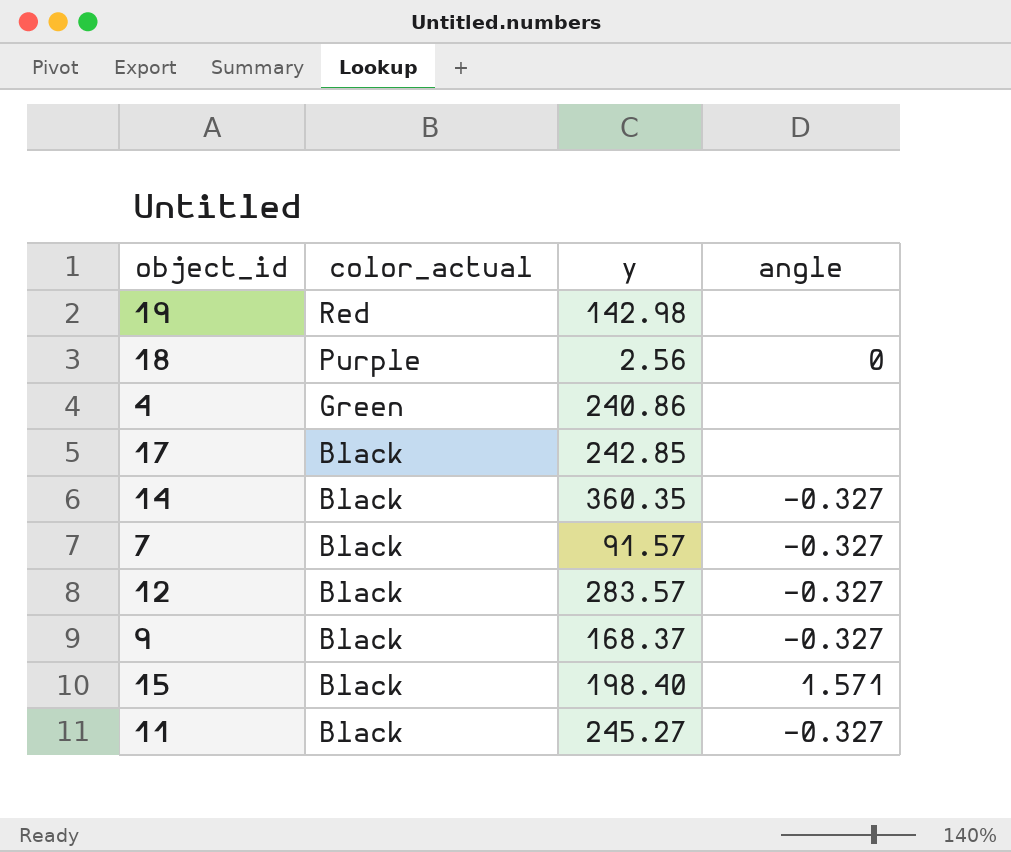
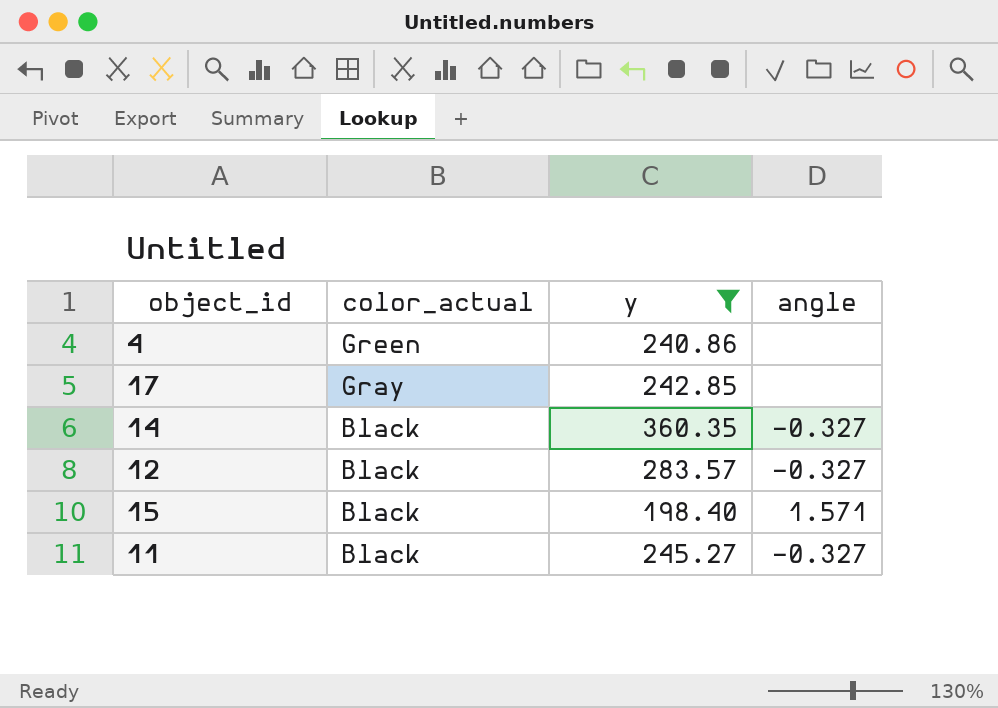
filter: none -> y >= 198.40
17 | color_actual: Black -> Gray

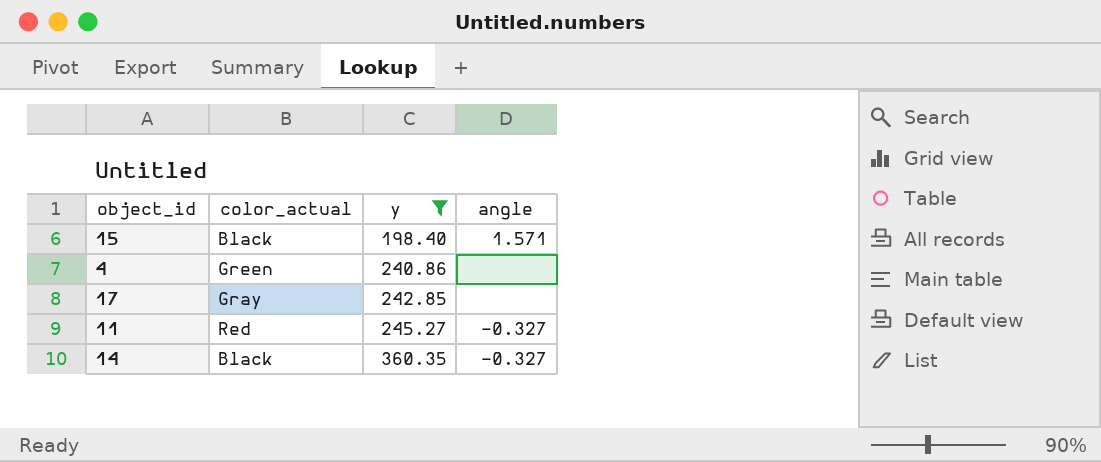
row order: color_actual descending -> y ascending
row 12: Black | 283.57 | -0.327 -> none
11 | color_actual: Black -> Red

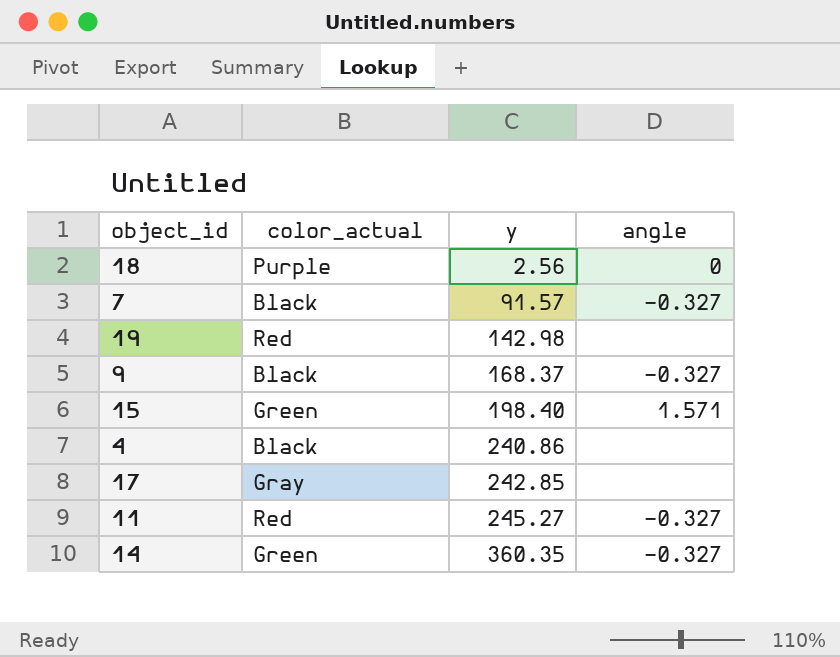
filter: y >= 198.40 -> none
15 | color_actual: Black -> Green
4 | color_actual: Green -> Black
14 | color_actual: Black -> Green

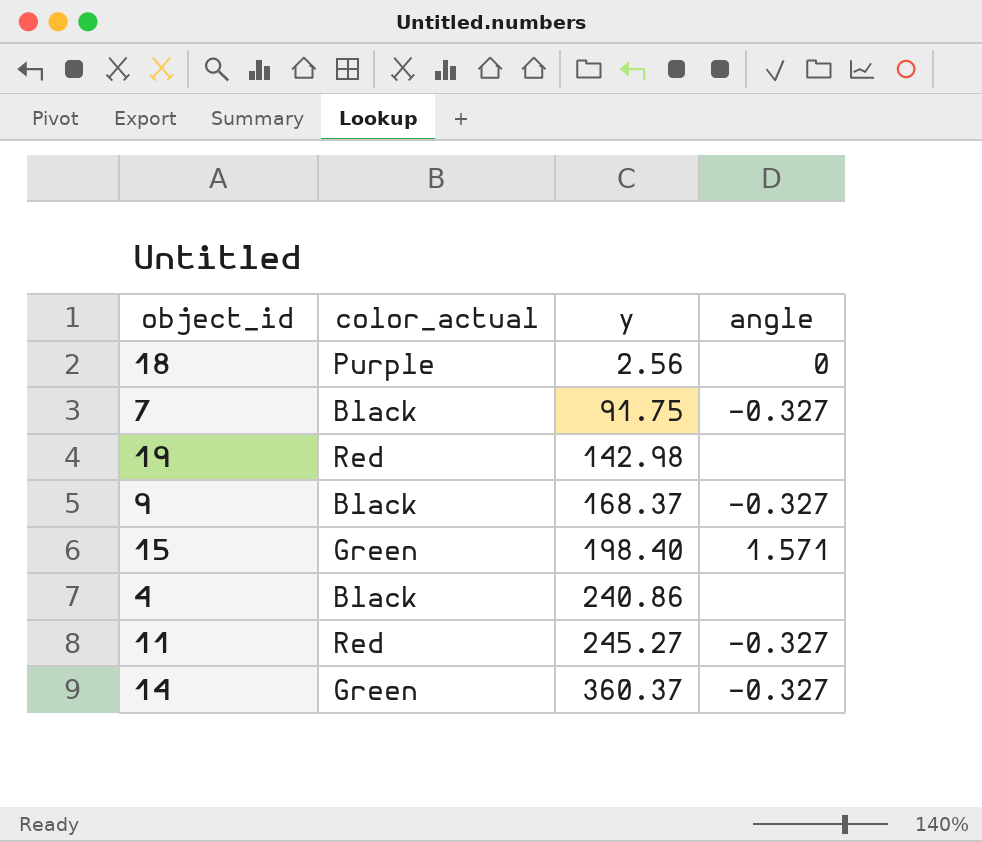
row 17: Gray | 242.85 | none -> none
7 | y: 91.57 -> 91.75
14 | y: 360.35 -> 360.37

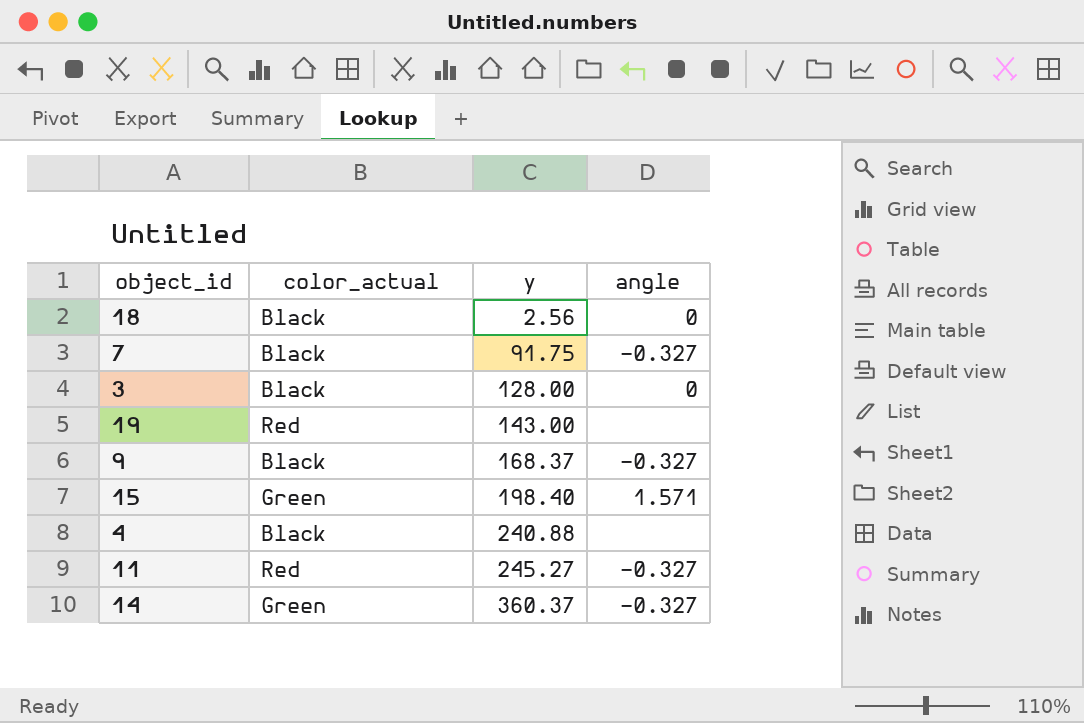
18 | color_actual: Purple -> Black
row 3: none -> Black | 128.00 | 0
19 | y: 142.98 -> 143.00
4 | y: 240.86 -> 240.88

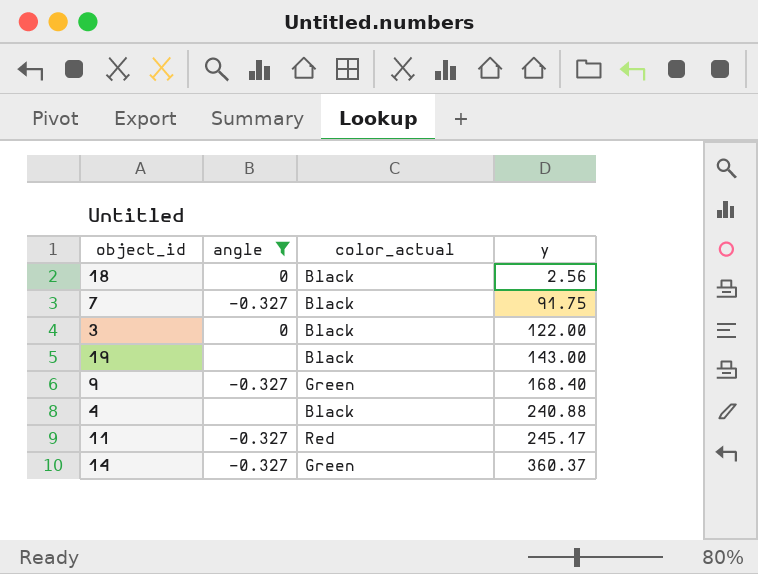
filter: none -> angle != 1.571
column angle | position: 4 -> 2
3 | y: 128.00 -> 122.00
19 | color_actual: Red -> Black
9 | color_actual: Black -> Green
9 | y: 168.37 -> 168.40
11 | y: 245.27 -> 245.17

